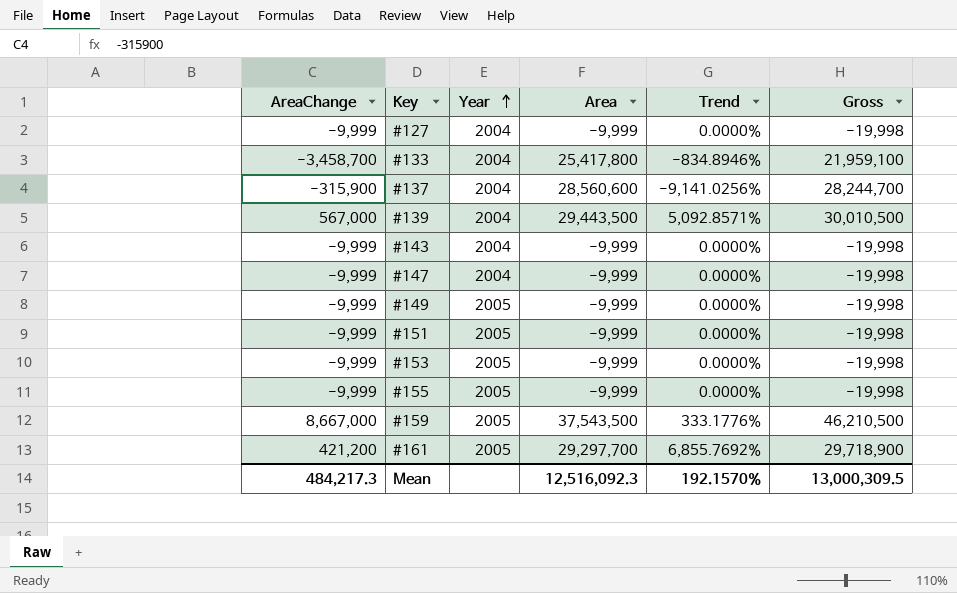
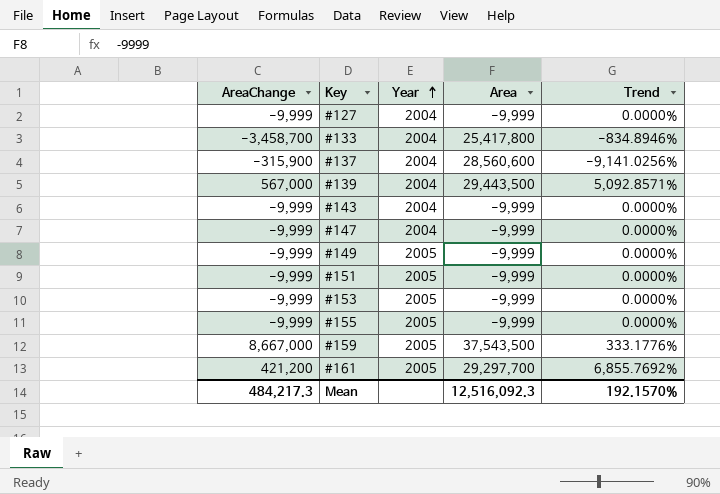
column Gross | formula: [AreaChange] + [Area] -> none

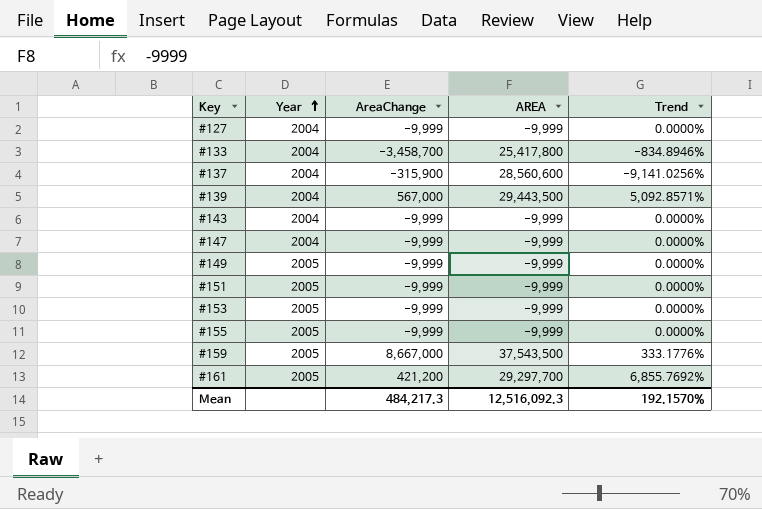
column AreaChange | position: 1 -> 3
column name: Area -> AREA

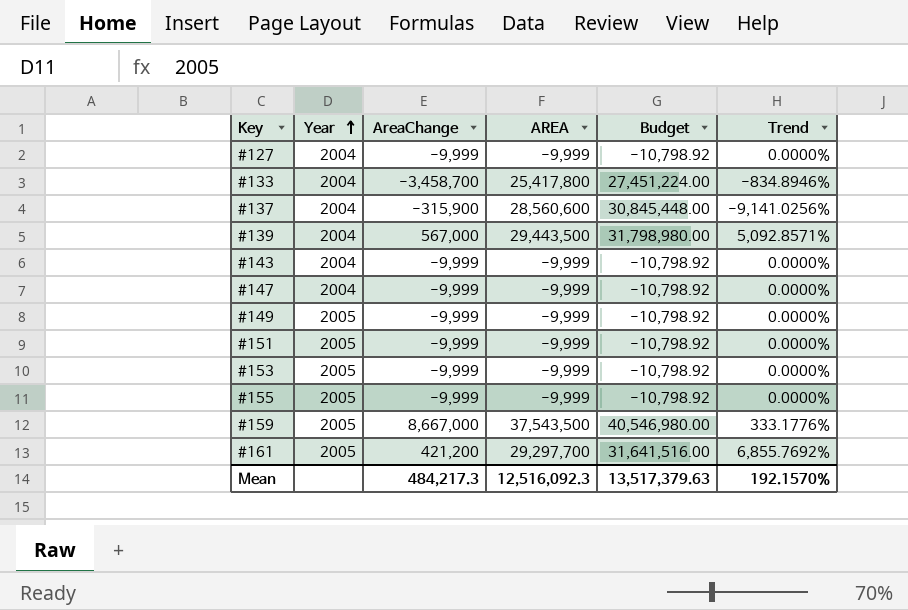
column Budget | formula: none -> [AREA] * 1.08

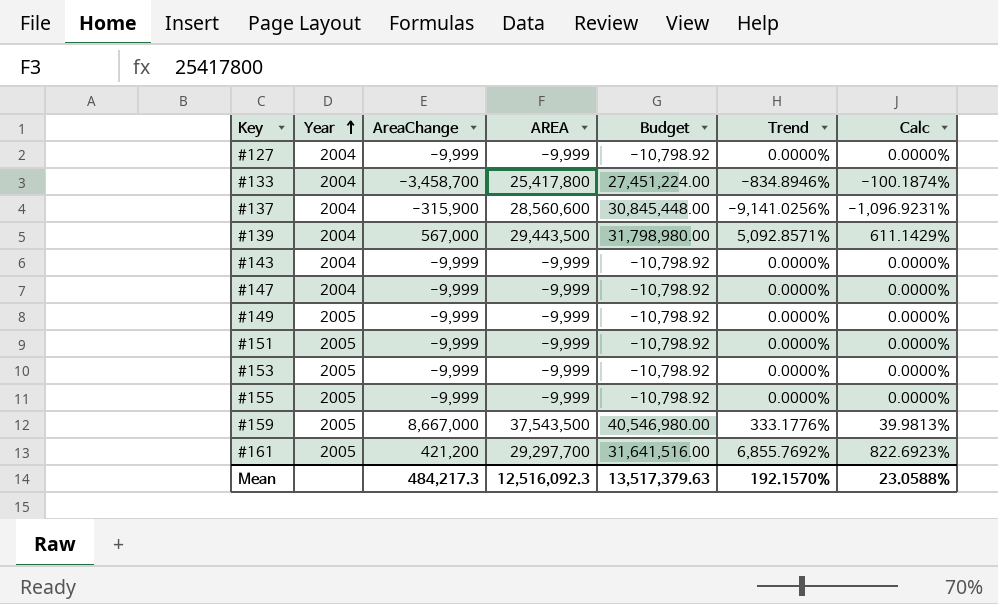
column Calc | formula: none -> [Trend] * 0.12

